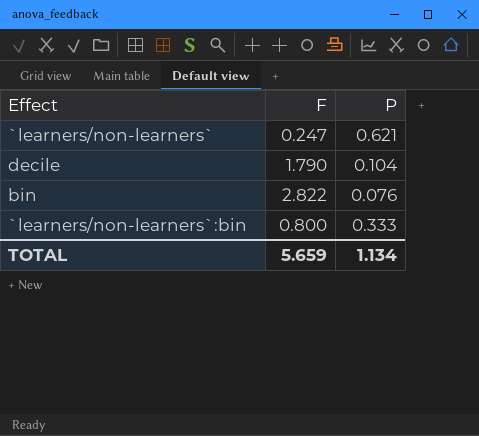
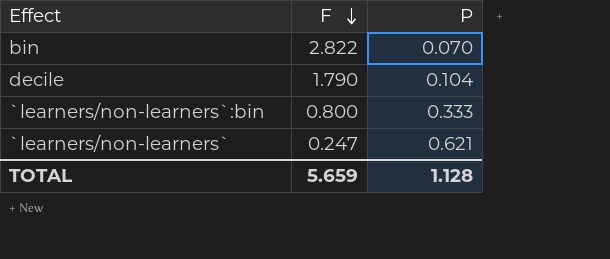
row order: none -> F descending
bin | P: 0.076 -> 0.070
TOTAL | P: 1.134 -> 1.128

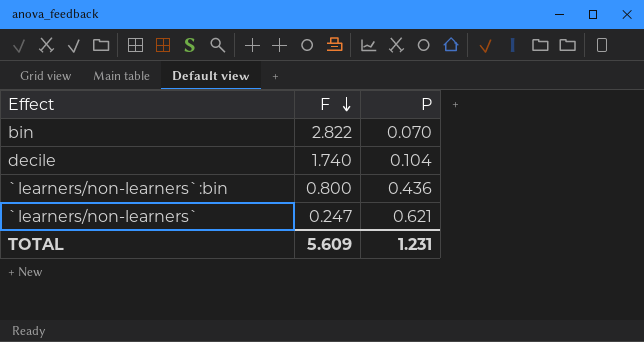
decile | F: 1.790 -> 1.740
`learners/non-learners`:bin | P: 0.333 -> 0.436
TOTAL | F: 5.659 -> 5.609
TOTAL | P: 1.128 -> 1.231

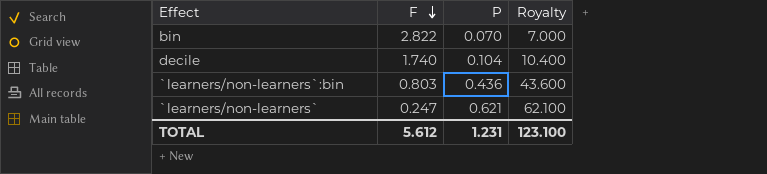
column Royalty | formula: none -> [P] * 100
`learners/non-learners`:bin | F: 0.800 -> 0.803
TOTAL | F: 5.609 -> 5.612

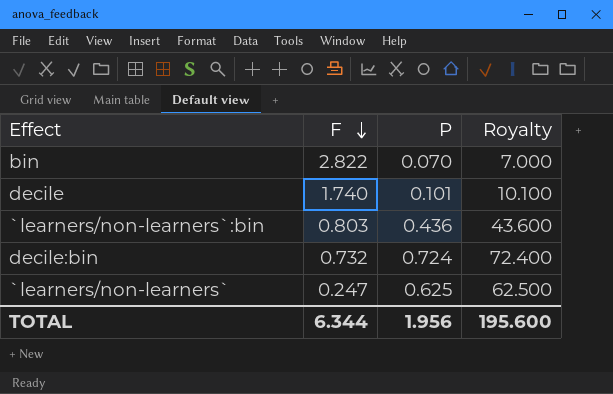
decile | P: 0.104 -> 0.101
decile | Royalty: 10.400 -> 10.100
row decile:bin: none -> 0.732 | 0.724 | 72.400
`learners/non-learners` | P: 0.621 -> 0.625
`learners/non-learners` | Royalty: 62.100 -> 62.500
TOTAL | F: 5.612 -> 6.344
TOTAL | P: 1.231 -> 1.956
TOTAL | Royalty: 123.100 -> 195.600

